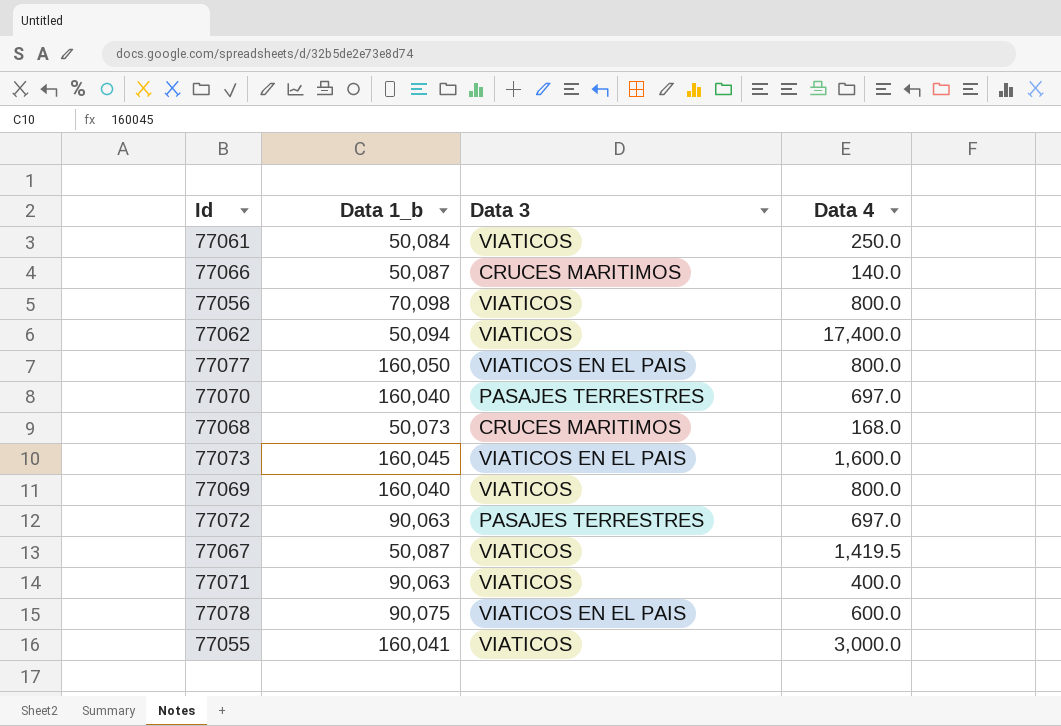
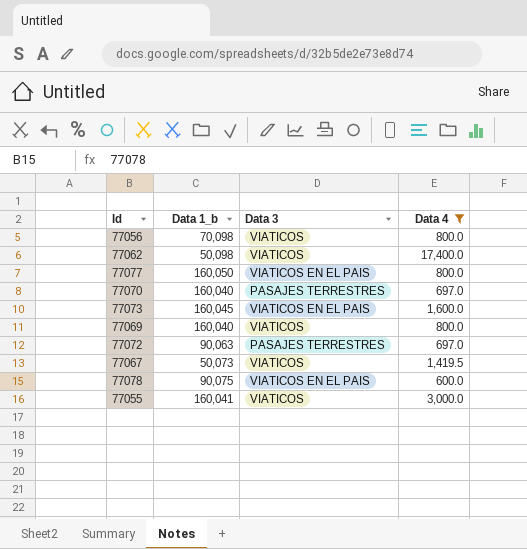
filter: none -> Data 4 >= 600.0
77062 | Data 1_b: 50,094 -> 50,098
77067 | Data 1_b: 50,087 -> 50,073

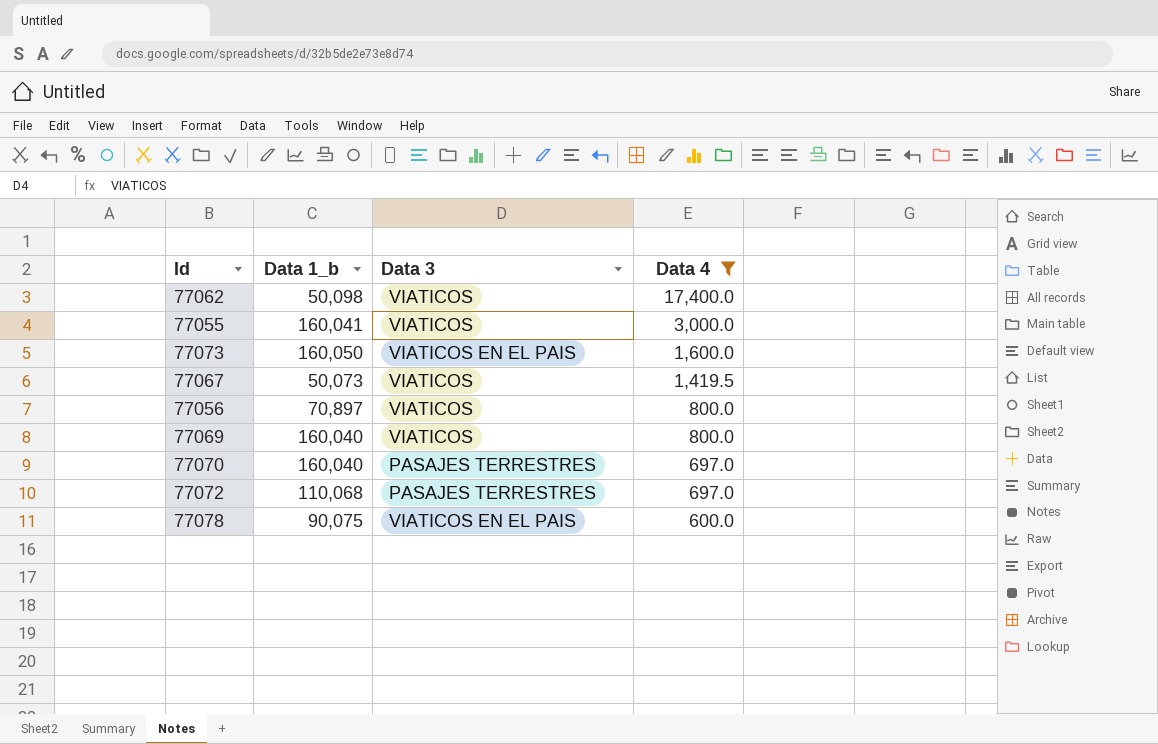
row order: none -> Data 4 descending
row 77077: 160,050 | VIATICOS EN EL PAIS | 800.0 -> none
77073 | Data 1_b: 160,045 -> 160,050
77056 | Data 1_b: 70,098 -> 70,897
77072 | Data 1_b: 90,063 -> 110,068

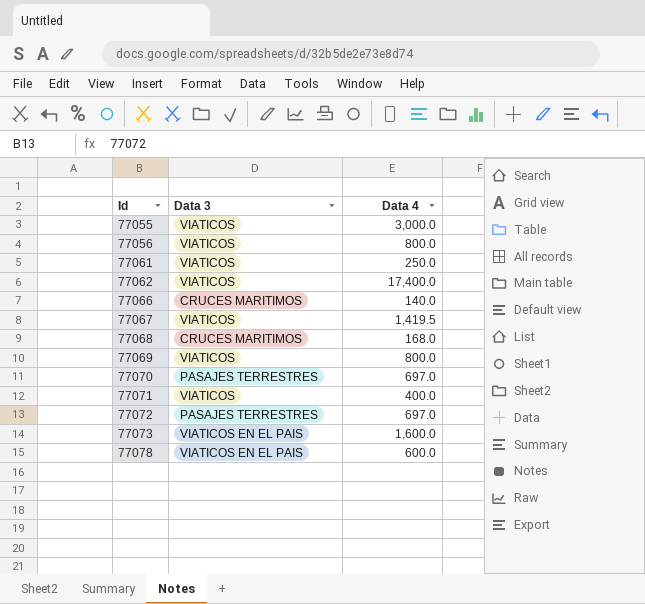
filter: Data 4 >= 600.0 -> none
row order: Data 4 descending -> Id ascending
column Data 1_b | position: 2 -> none

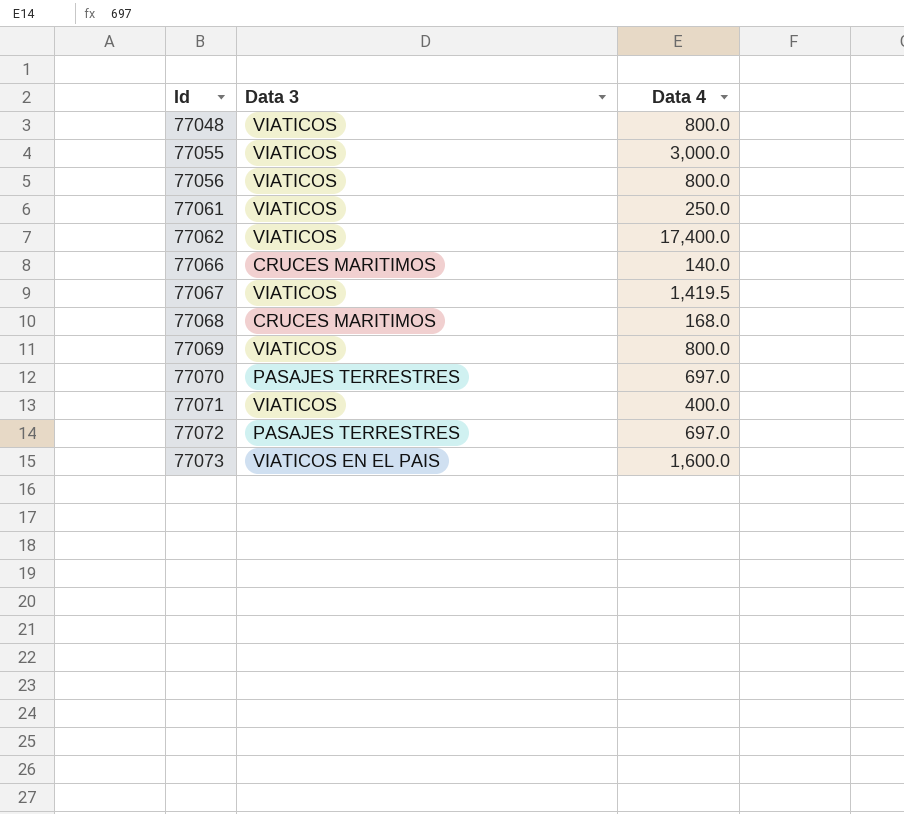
row 77078: VIATICOS EN EL PAIS | 600.0 -> none
row 77048: none -> VIATICOS | 800.0

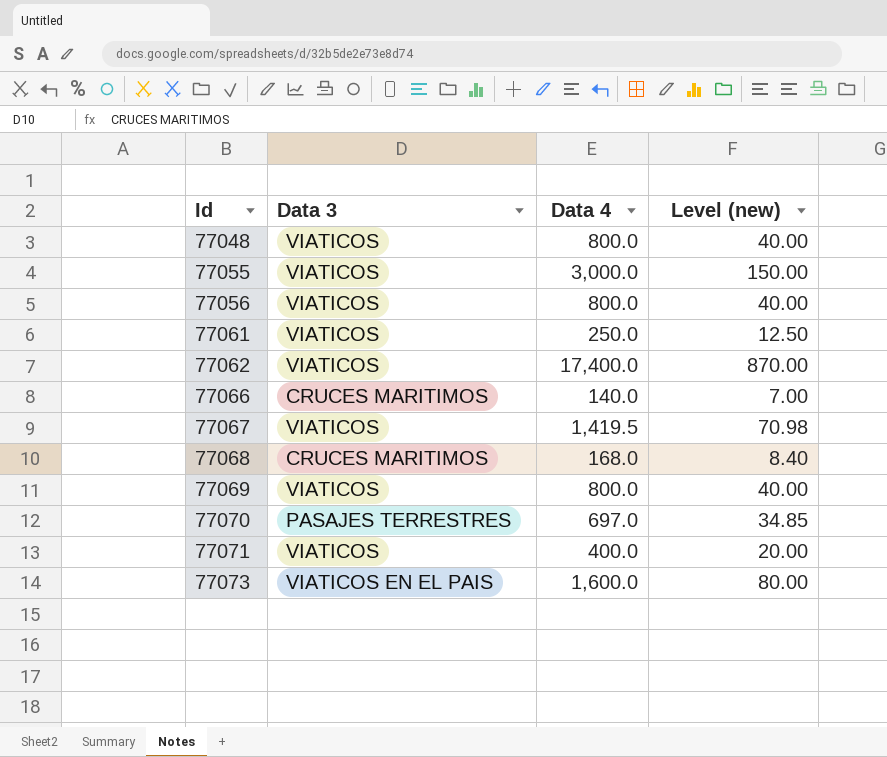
column Level (new) | formula: none -> [Data 4] * 0.05
row 77072: PASAJES TERRESTRES | 697.0 -> none

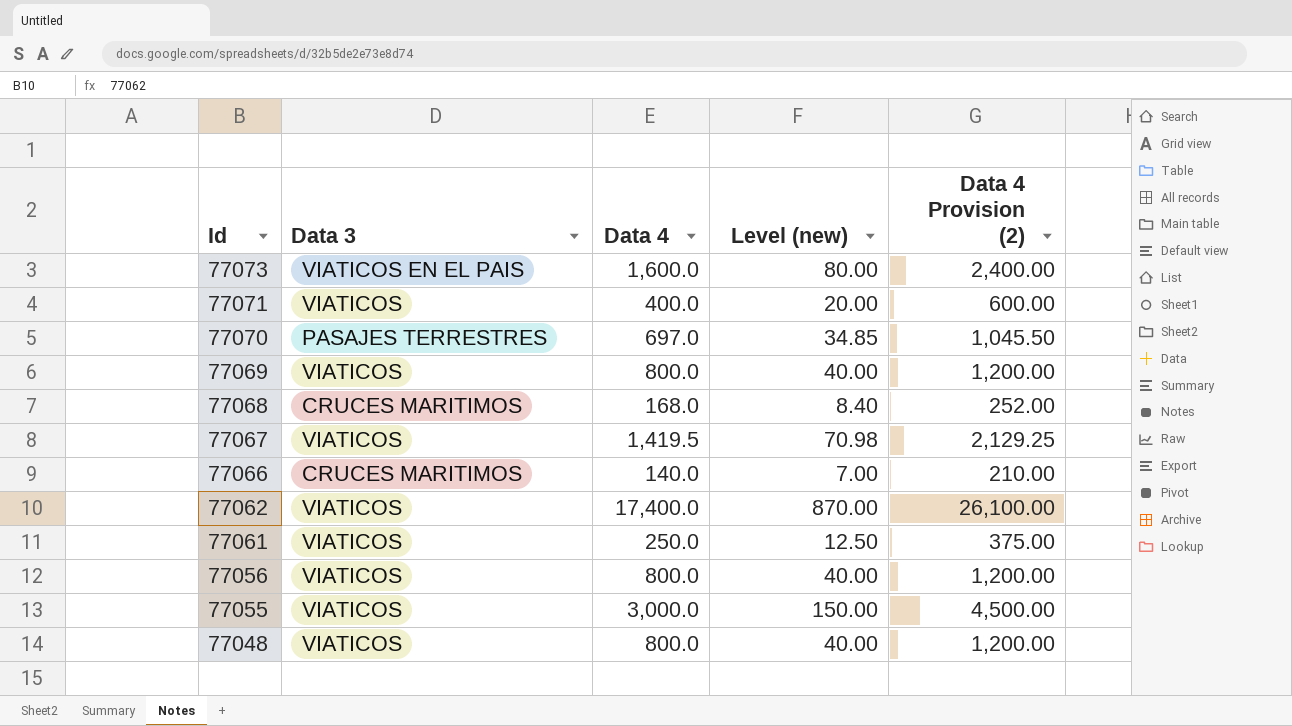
row order: Id ascending -> Id descending
column Data 4 Provision (2) | formula: none -> [Data 4] * 1.5

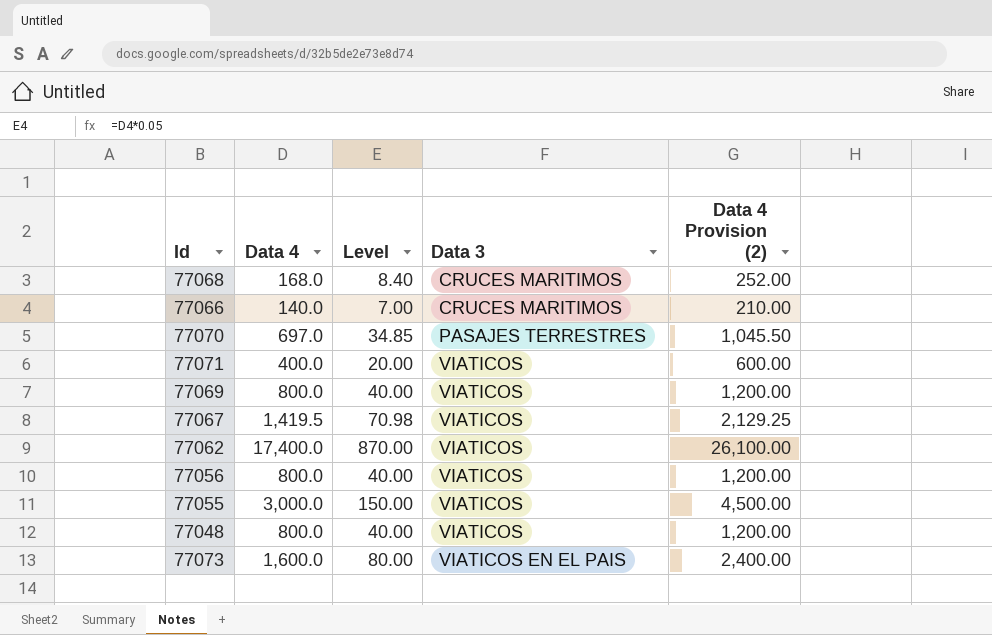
row order: Id descending -> Data 3 ascending
column name: Level (new) -> Level
column Data 3 | position: 2 -> 4
row 77061: VIATICOS | 250.0 | 12.50 | 375.00 -> none

